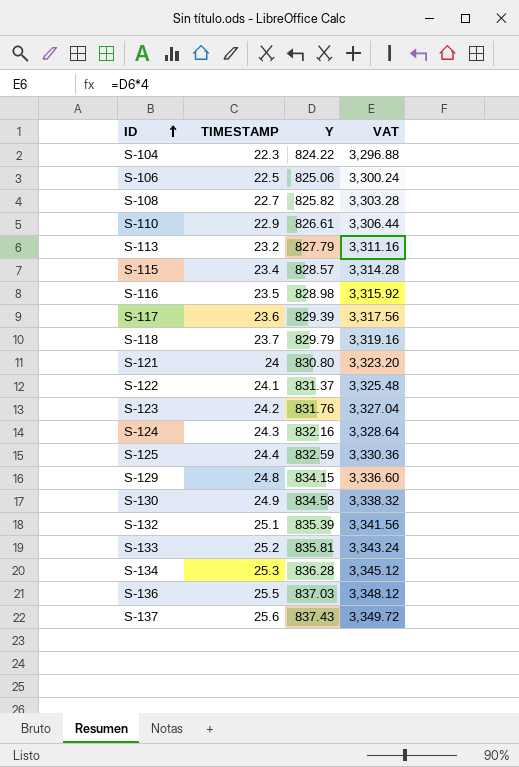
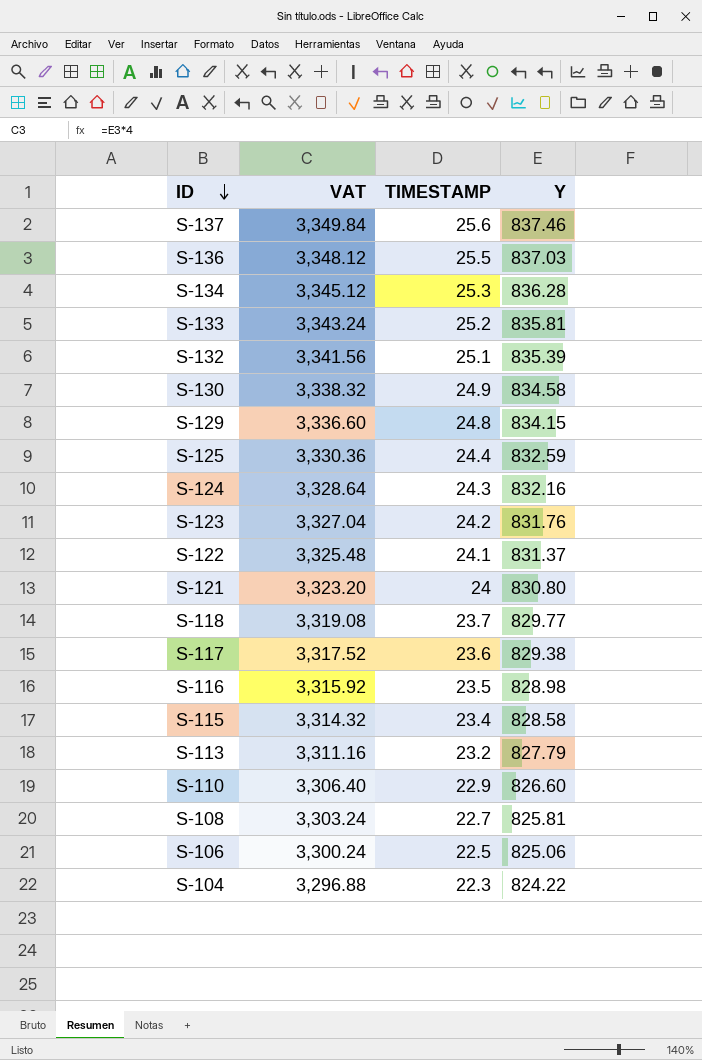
row order: ID ascending -> ID descending
column VAT | position: 4 -> 2
S-137 | VAT: 3,349.72 -> 3,349.84
S-137 | Y: 837.43 -> 837.46
S-118 | VAT: 3,319.16 -> 3,319.08
S-118 | Y: 829.79 -> 829.77
S-117 | VAT: 3,317.56 -> 3,317.52
S-117 | Y: 829.39 -> 829.38
S-115 | VAT: 3,314.28 -> 3,314.32
S-115 | Y: 828.57 -> 828.58
S-110 | VAT: 3,306.44 -> 3,306.40
S-110 | Y: 826.61 -> 826.60
S-108 | VAT: 3,303.28 -> 3,303.24
S-108 | Y: 825.82 -> 825.81

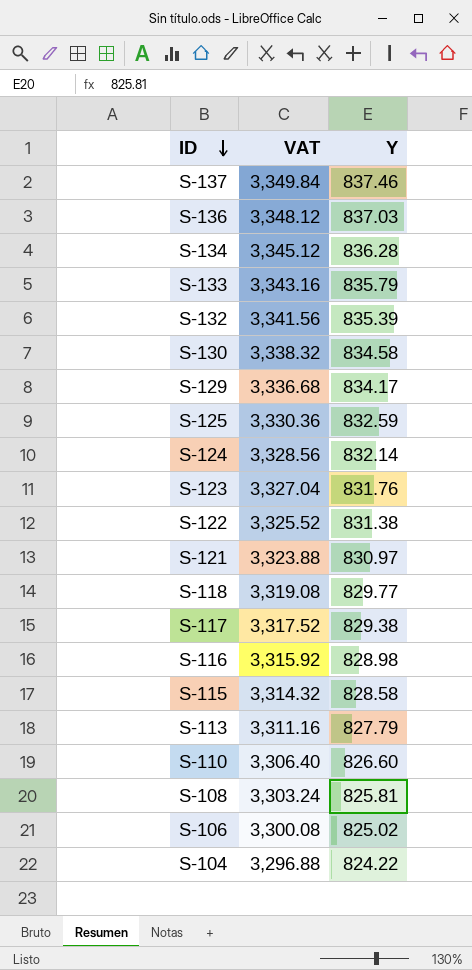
column TIMESTAMP | position: 3 -> none
S-133 | VAT: 3,343.24 -> 3,343.16
S-133 | Y: 835.81 -> 835.79
S-129 | VAT: 3,336.60 -> 3,336.68
S-129 | Y: 834.15 -> 834.17
S-124 | VAT: 3,328.64 -> 3,328.56
S-124 | Y: 832.16 -> 832.14
S-122 | VAT: 3,325.48 -> 3,325.52
S-122 | Y: 831.37 -> 831.38
S-121 | VAT: 3,323.20 -> 3,323.88
S-121 | Y: 830.80 -> 830.97
S-106 | VAT: 3,300.24 -> 3,300.08
S-106 | Y: 825.06 -> 825.02

